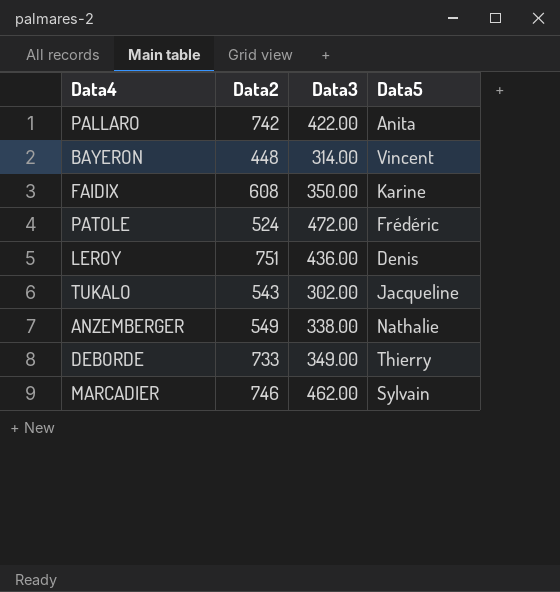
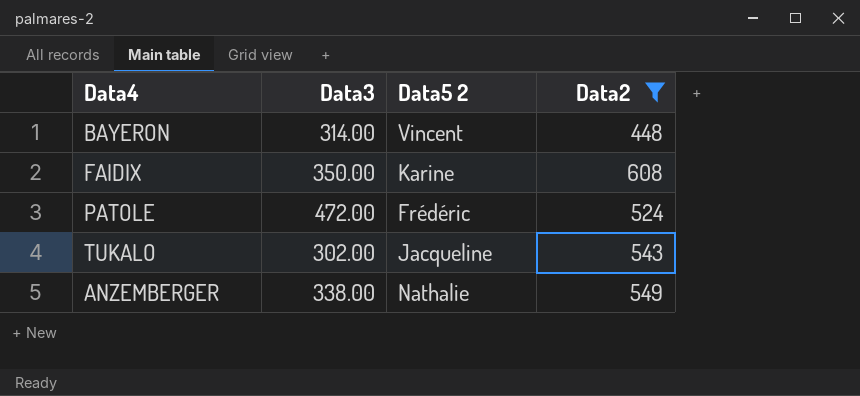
filter: none -> Data2 <= 608
column name: Data5 -> Data5 2
column Data2 | position: 2 -> 4

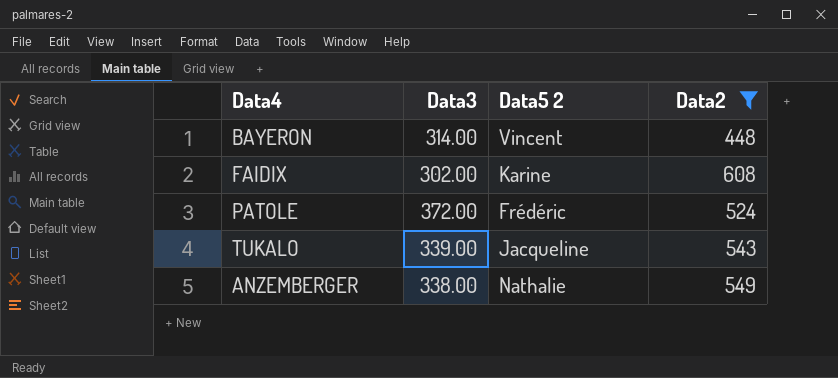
FAIDIX | Data3: 350.00 -> 302.00
PATOLE | Data3: 472.00 -> 372.00
TUKALO | Data3: 302.00 -> 339.00

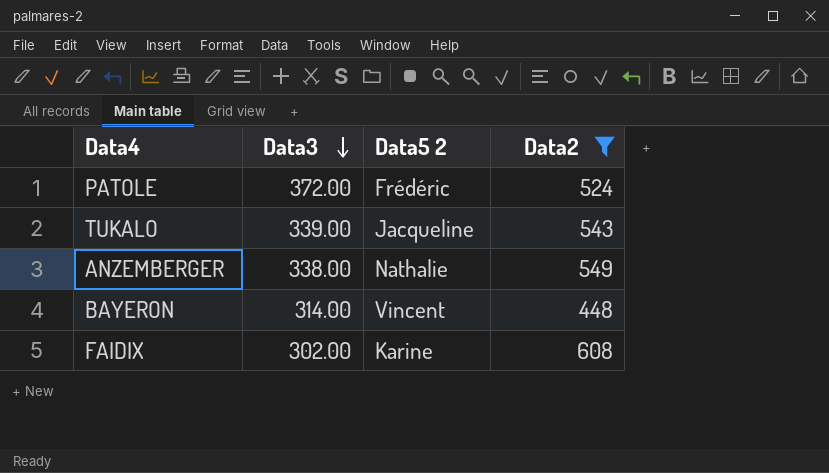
row order: none -> Data3 descending

